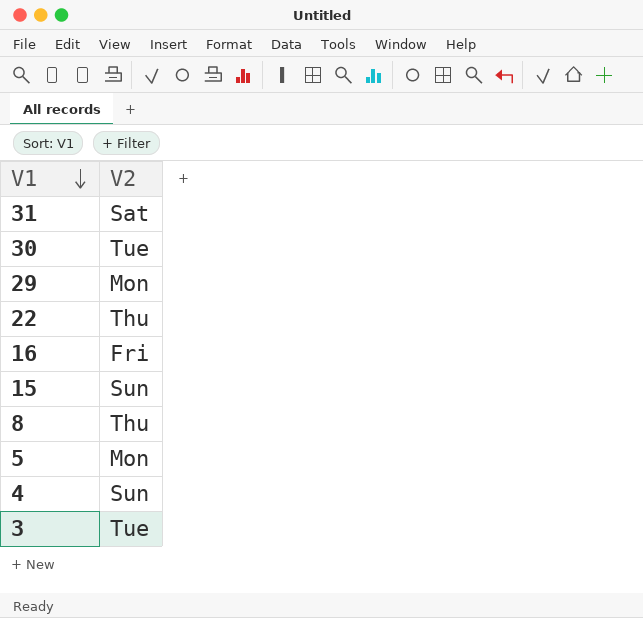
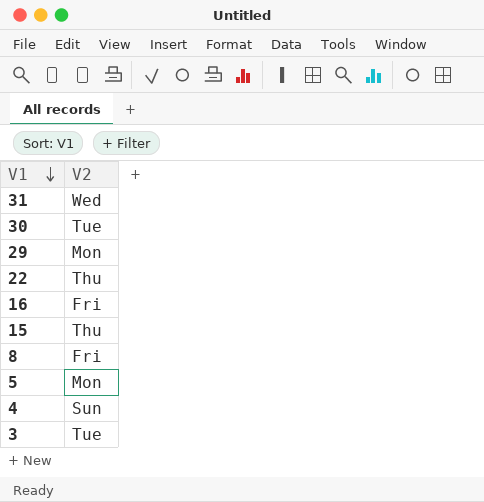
31 | V2: Sat -> Wed
15 | V2: Sun -> Thu
8 | V2: Thu -> Fri

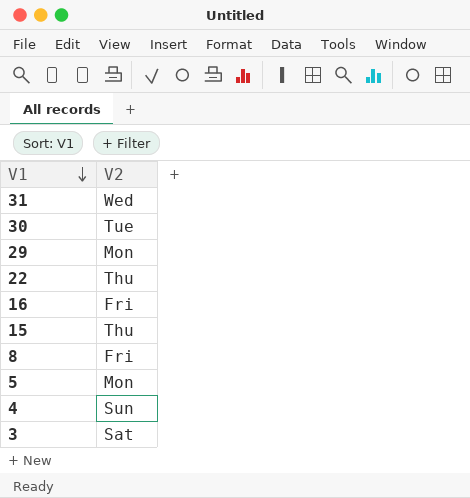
3 | V2: Tue -> Sat

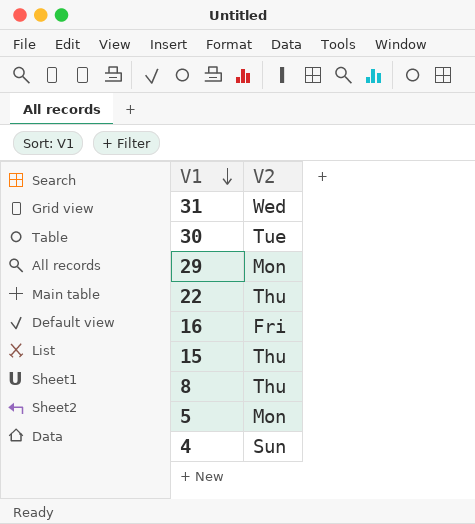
row 3: Sat -> none
8 | V2: Fri -> Thu

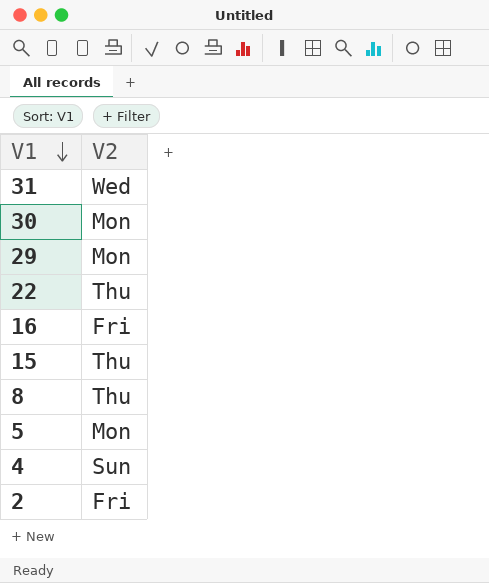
30 | V2: Tue -> Mon
row 2: none -> Fri

